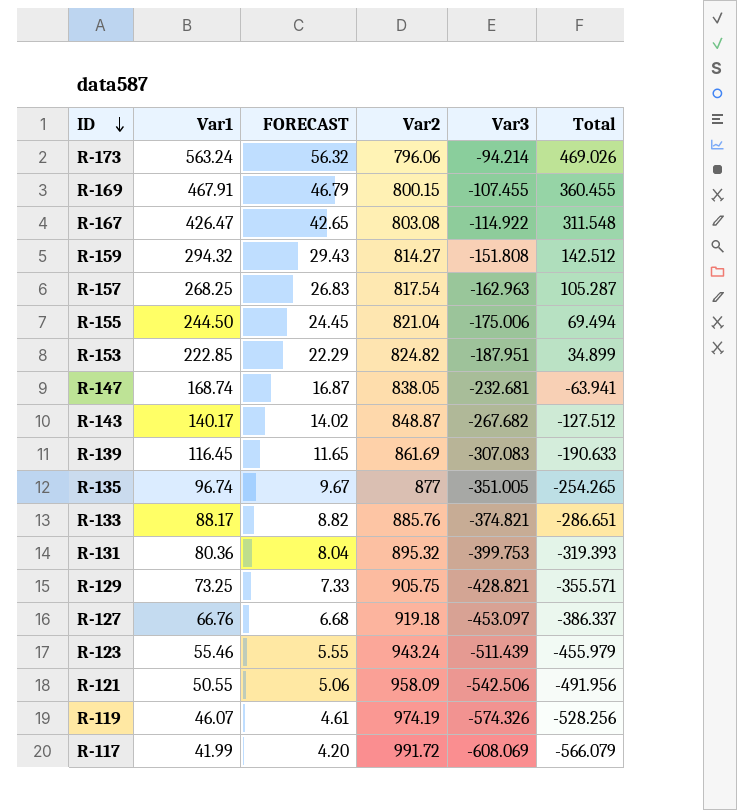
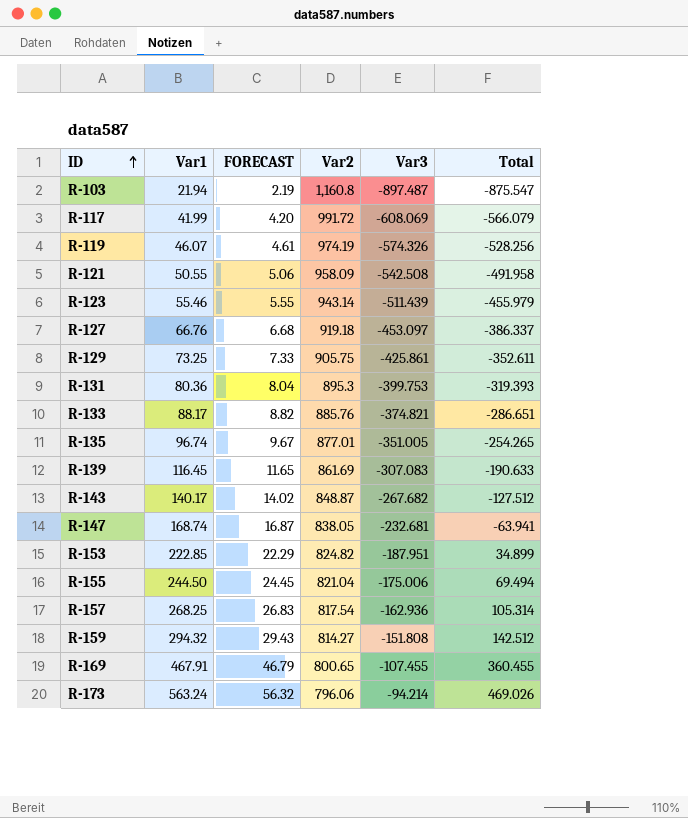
row order: ID descending -> ID ascending
row R-167: 426.47 | 42.65 | 803.08 | -114.922 | 311.548 -> none
row R-103: none -> 21.94 | 2.19 | 1,160.8 | -897.487 | -875.547
R-121 | Var3: -542.506 -> -542.508
R-121 | Total: -491.956 -> -491.958
R-123 | Var2: 943.24 -> 943.14
R-129 | Var3: -428.821 -> -425.861
R-129 | Total: -355.571 -> -352.611
R-131 | Var2: 895.32 -> 895.3
R-135 | Var2: 877 -> 877.01
R-157 | Var3: -162.963 -> -162.936
R-157 | Total: 105.287 -> 105.314
R-169 | Var2: 800.15 -> 800.65

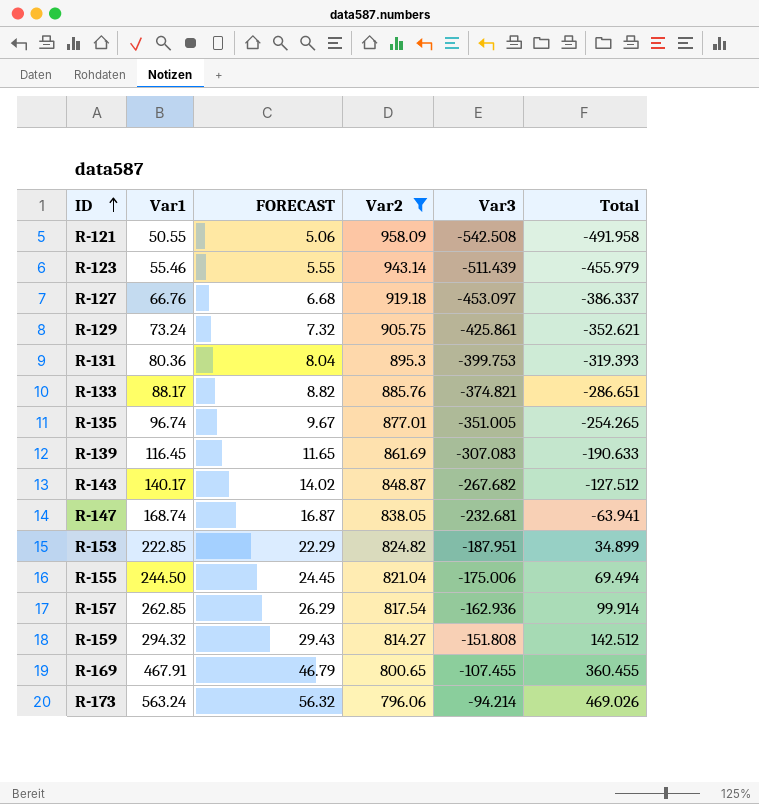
filter: none -> Var2 <= 958.09
R-129 | Var1: 73.25 -> 73.24
R-129 | FORECAST: 7.33 -> 7.32
R-129 | Total: -352.611 -> -352.621
R-157 | Var1: 268.25 -> 262.85
R-157 | FORECAST: 26.83 -> 26.29
R-157 | Total: 105.314 -> 99.914

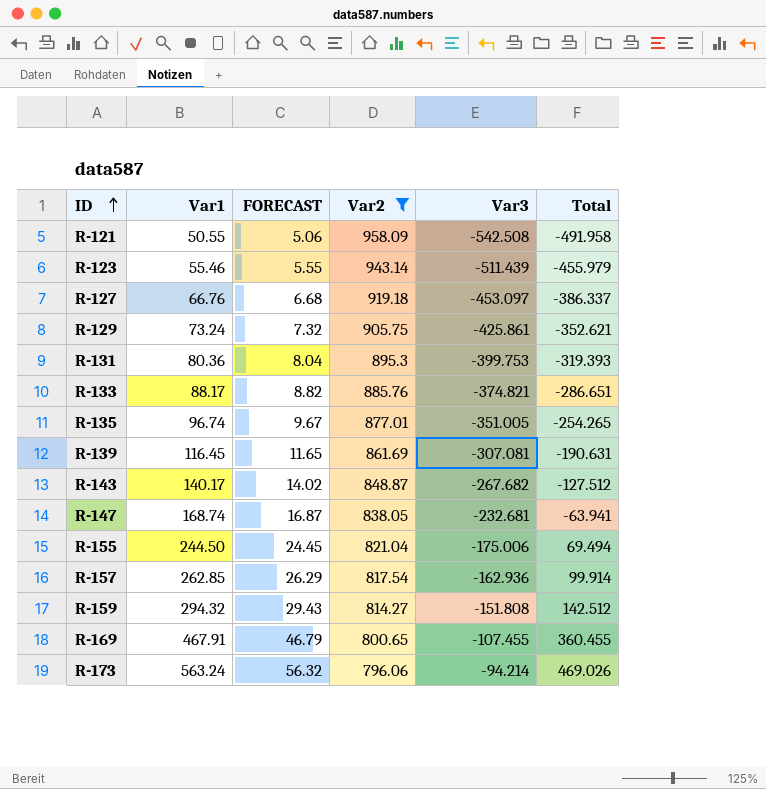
row R-153: 222.85 | 22.29 | 824.82 | -187.951 | 34.899 -> none
R-139 | Var3: -307.083 -> -307.081
R-139 | Total: -190.633 -> -190.631

